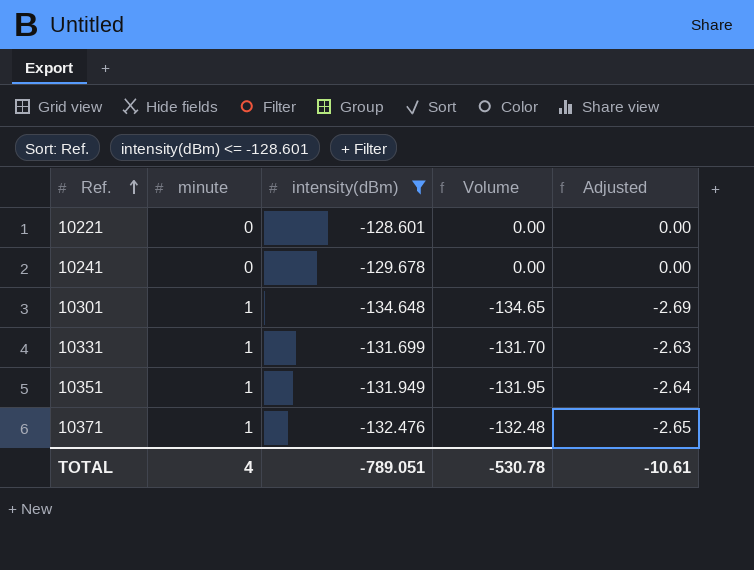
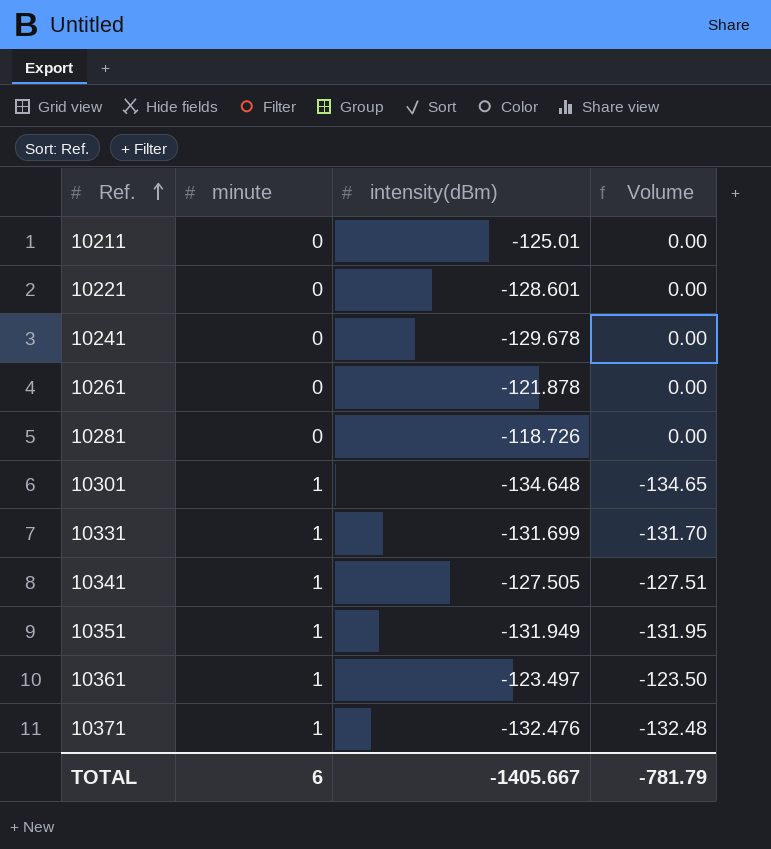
filter: intensity(dBm) <= -128.601 -> none
column Adjusted | formula: [Volume] * 0.02 -> none
TOTAL | minute: 4 -> 6
TOTAL | intensity(dBm): -789.051 -> -1405.667
TOTAL | Volume: -530.78 -> -781.79

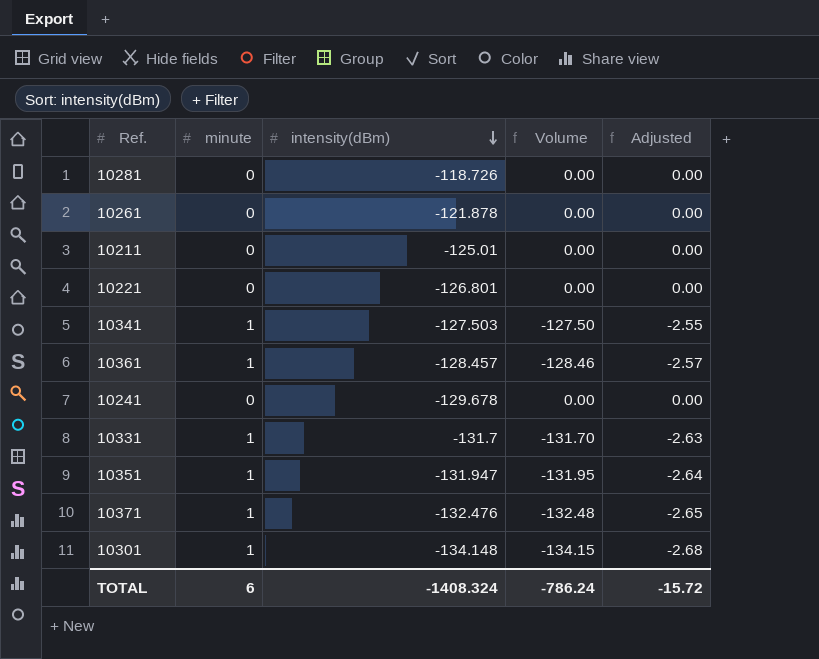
row order: Ref. ascending -> intensity(dBm) descending
column Adjusted | formula: none -> [Volume] * 0.02
10221 | intensity(dBm): -128.601 -> -126.801
10341 | intensity(dBm): -127.505 -> -127.503
10341 | Volume: -127.51 -> -127.50
10361 | intensity(dBm): -123.497 -> -128.457
10361 | Volume: -123.50 -> -128.46
10331 | intensity(dBm): -131.699 -> -131.7
10351 | intensity(dBm): -131.949 -> -131.947
10301 | intensity(dBm): -134.648 -> -134.148
10301 | Volume: -134.65 -> -134.15
TOTAL | intensity(dBm): -1405.667 -> -1408.324
TOTAL | Volume: -781.79 -> -786.24

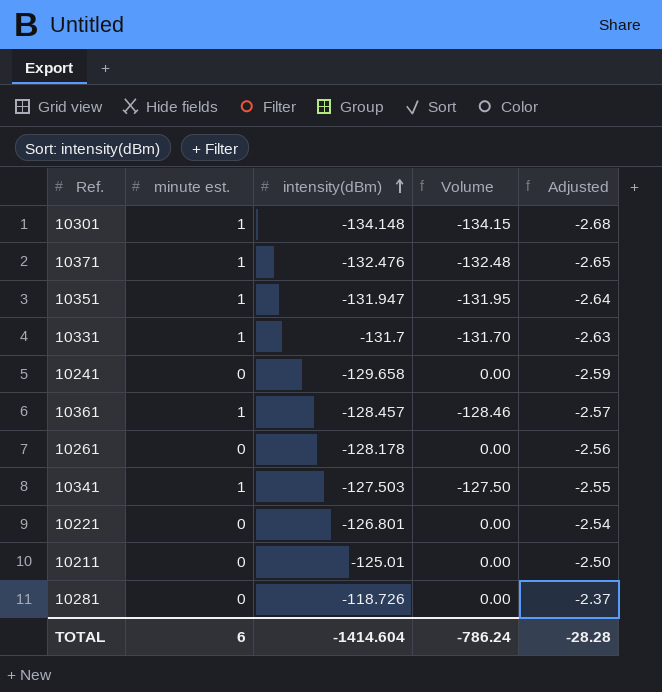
row order: intensity(dBm) descending -> intensity(dBm) ascending
column name: minute -> minute est.
column Adjusted | formula: [Volume] * 0.02 -> [intensity(dBm)] * 0.02
10241 | intensity(dBm): -129.678 -> -129.658
10261 | intensity(dBm): -121.878 -> -128.178
TOTAL | intensity(dBm): -1408.324 -> -1414.604
TOTAL | Adjusted: -15.72 -> -28.28

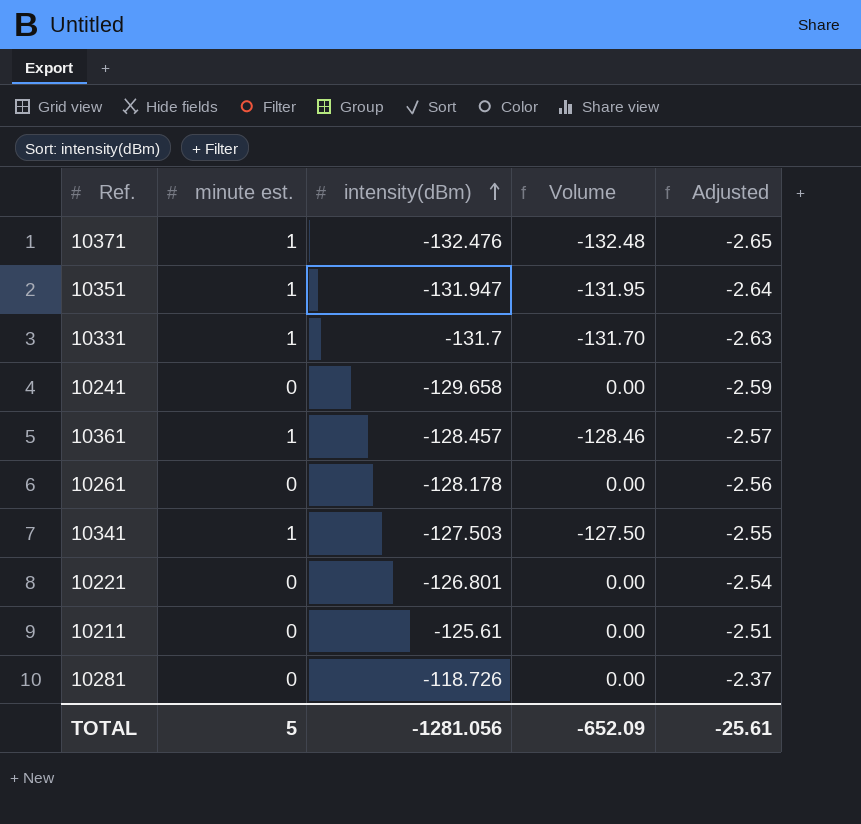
row 10301: 1 | -134.148 | -134.15 | -2.68 -> none
10211 | intensity(dBm): -125.01 -> -125.61
10211 | Adjusted: -2.50 -> -2.51
TOTAL | minute est.: 6 -> 5
TOTAL | intensity(dBm): -1414.604 -> -1281.056
TOTAL | Volume: -786.24 -> -652.09
TOTAL | Adjusted: -28.28 -> -25.61

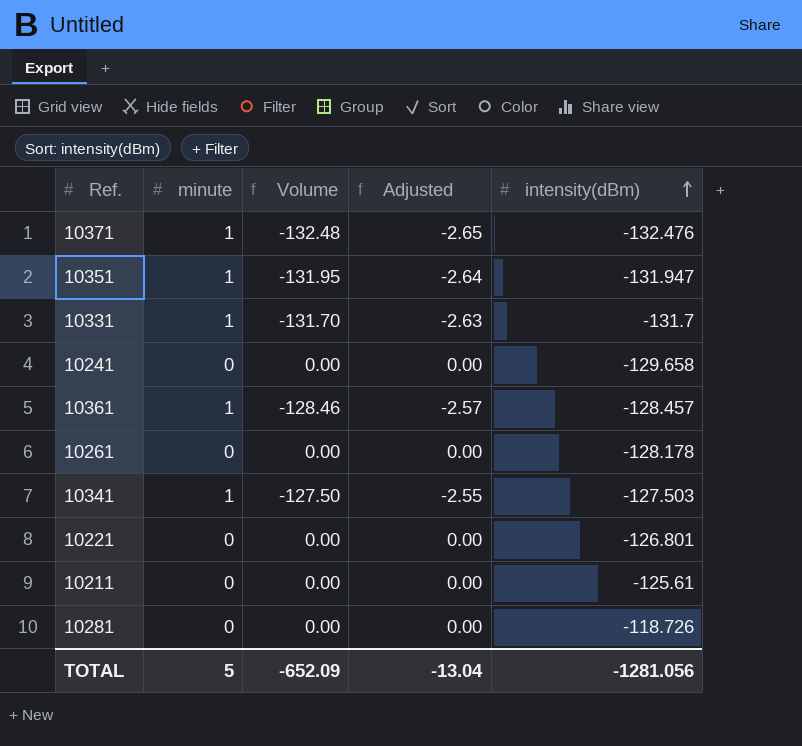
column name: minute est. -> minute
column Adjusted | formula: [intensity(dBm)] * 0.02 -> [Volume] * 0.02
column intensity(dBm) | position: 3 -> 5
TOTAL | Adjusted: -25.61 -> -13.04

